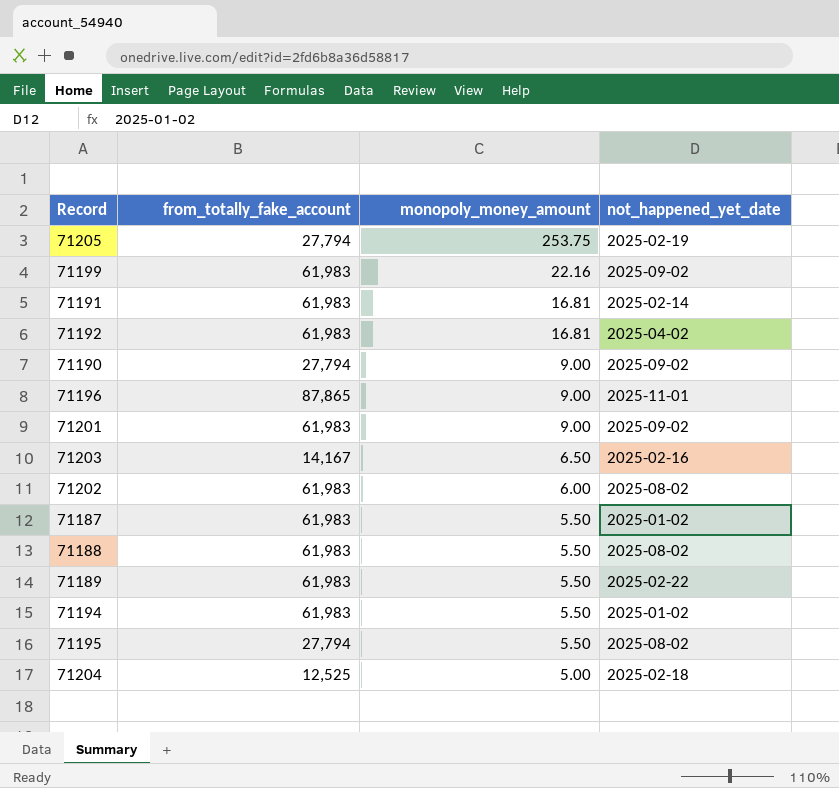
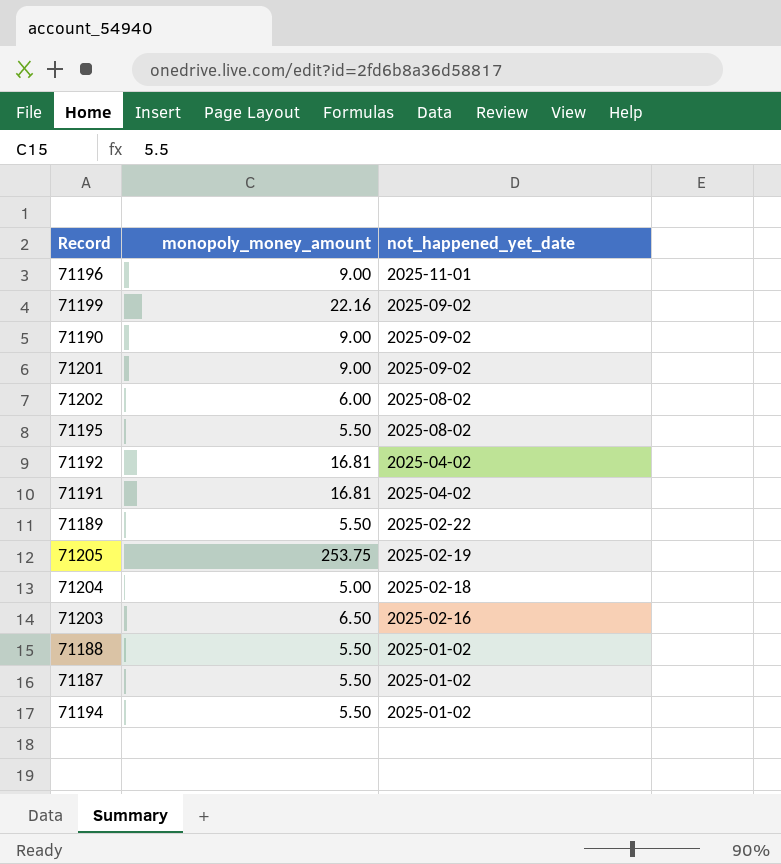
row order: monopoly_money_amount descending -> not_happened_yet_date descending
column from_totally_fake_account | position: 2 -> none
71191 | not_happened_yet_date: 2025-02-14 -> 2025-04-02
71188 | not_happened_yet_date: 2025-08-02 -> 2025-01-02

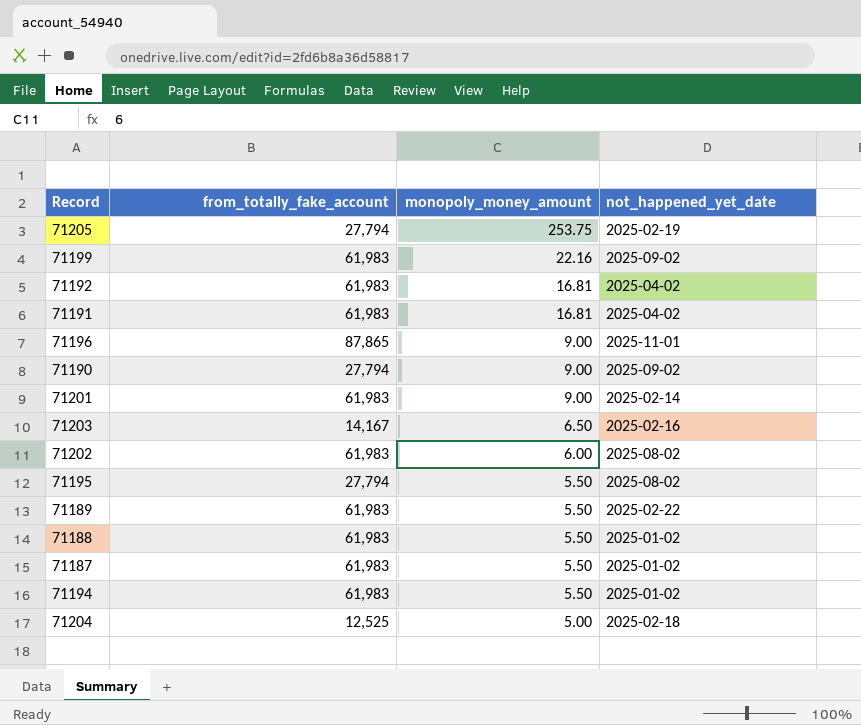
row order: not_happened_yet_date descending -> monopoly_money_amount descending
column from_totally_fake_account | position: none -> 2
71201 | not_happened_yet_date: 2025-09-02 -> 2025-02-14

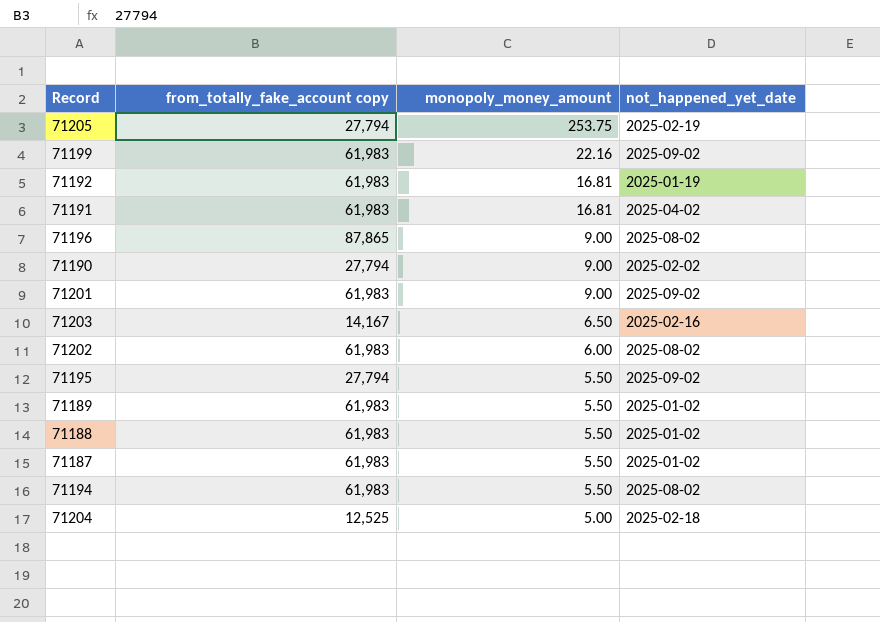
column name: from_totally_fake_account -> from_totally_fake_account copy
71192 | not_happened_yet_date: 2025-04-02 -> 2025-01-19
71196 | not_happened_yet_date: 2025-11-01 -> 2025-08-02
71190 | not_happened_yet_date: 2025-09-02 -> 2025-02-02
71201 | not_happened_yet_date: 2025-02-14 -> 2025-09-02
71195 | not_happened_yet_date: 2025-08-02 -> 2025-09-02
71189 | not_happened_yet_date: 2025-02-22 -> 2025-01-02
71194 | not_happened_yet_date: 2025-01-02 -> 2025-08-02

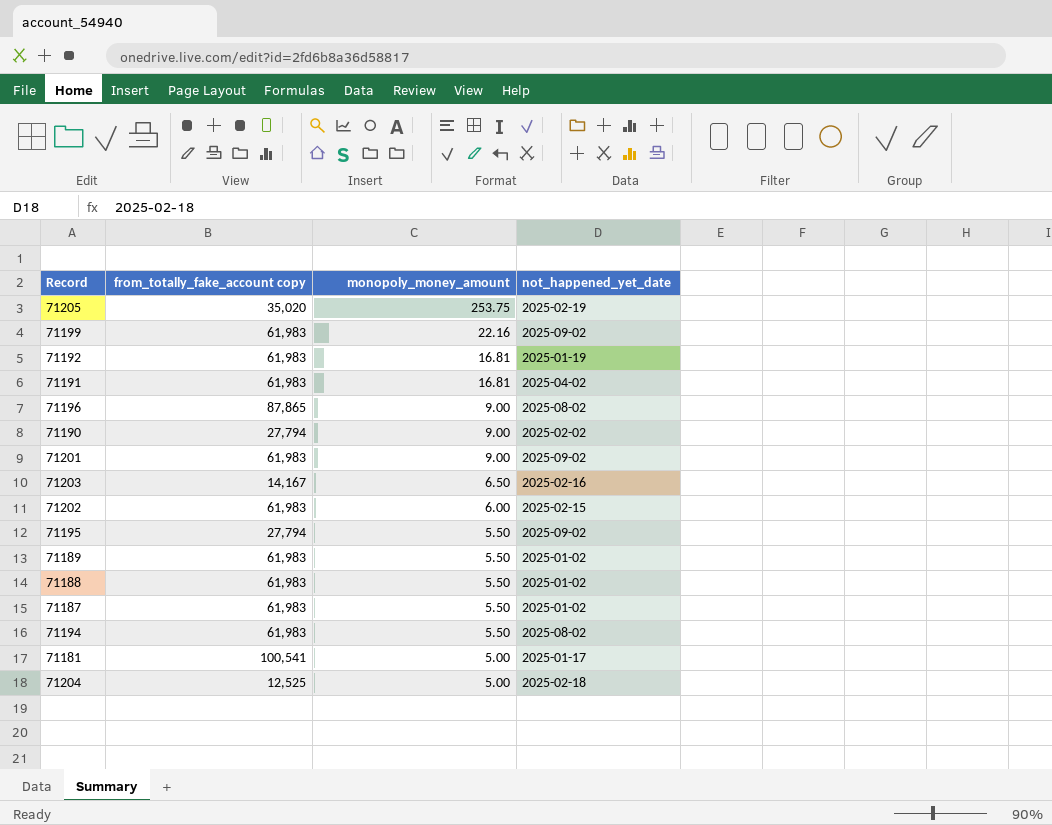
71205 | from_totally_fake_account copy: 27,794 -> 35,020
71202 | not_happened_yet_date: 2025-08-02 -> 2025-02-15
row 71181: none -> 100,541 | 5.00 | 2025-01-17

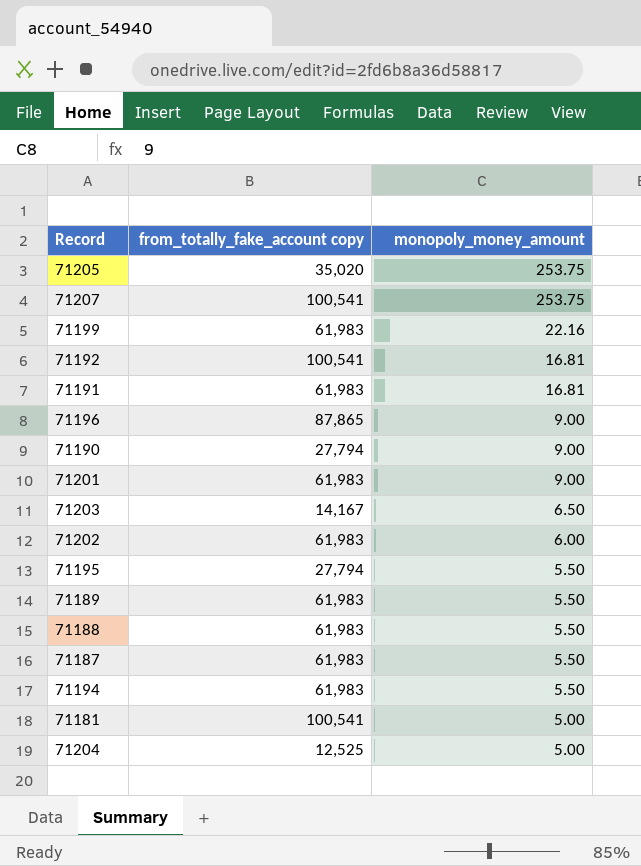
column not_happened_yet_date | position: 4 -> none
row 71207: none -> 100,541 | 253.75
71192 | from_totally_fake_account copy: 61,983 -> 100,541

